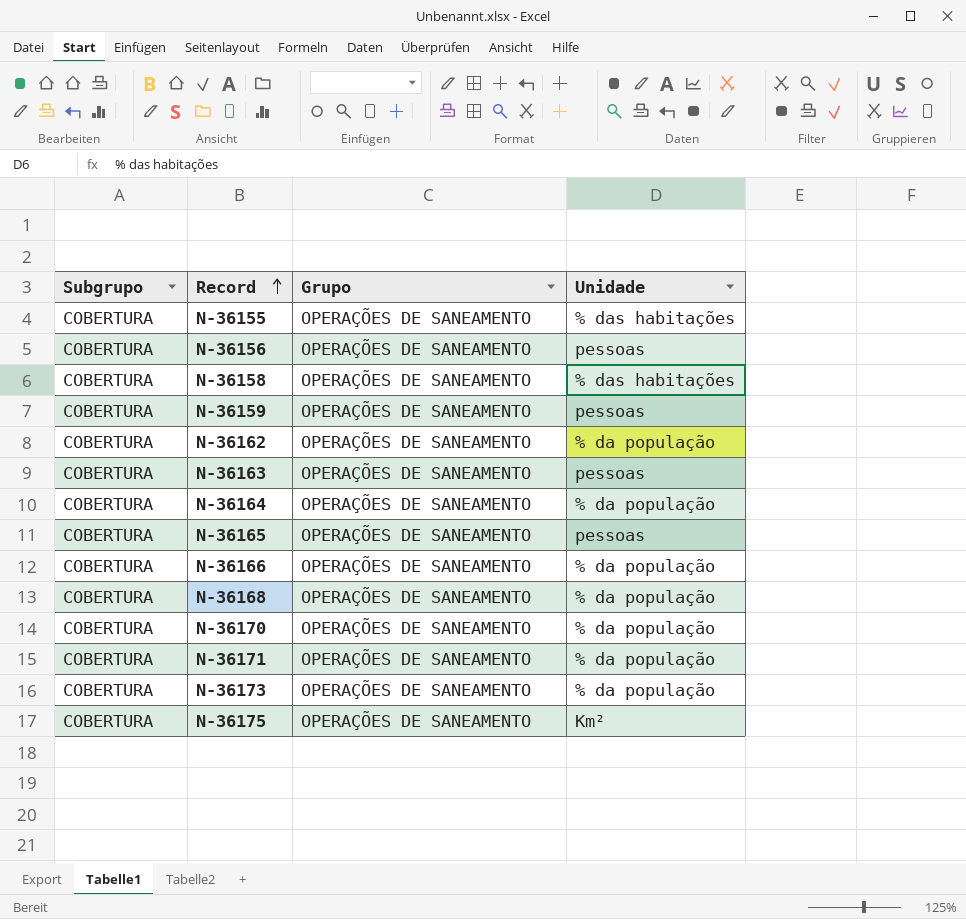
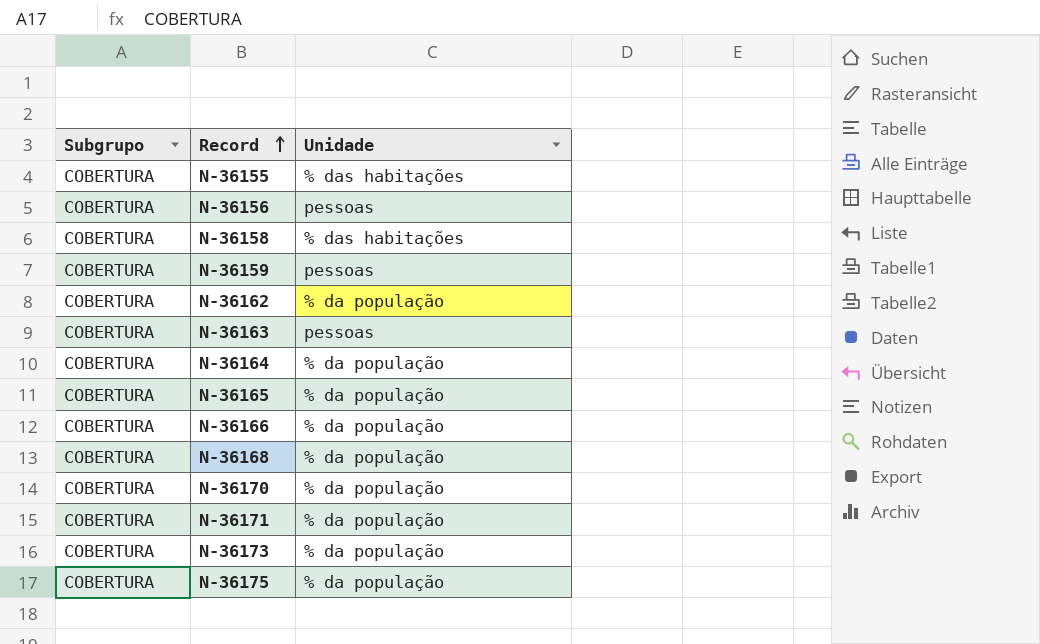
column Grupo | position: 3 -> none
N-36165 | Unidade: pessoas -> % da população
N-36175 | Unidade: Km² -> % da população

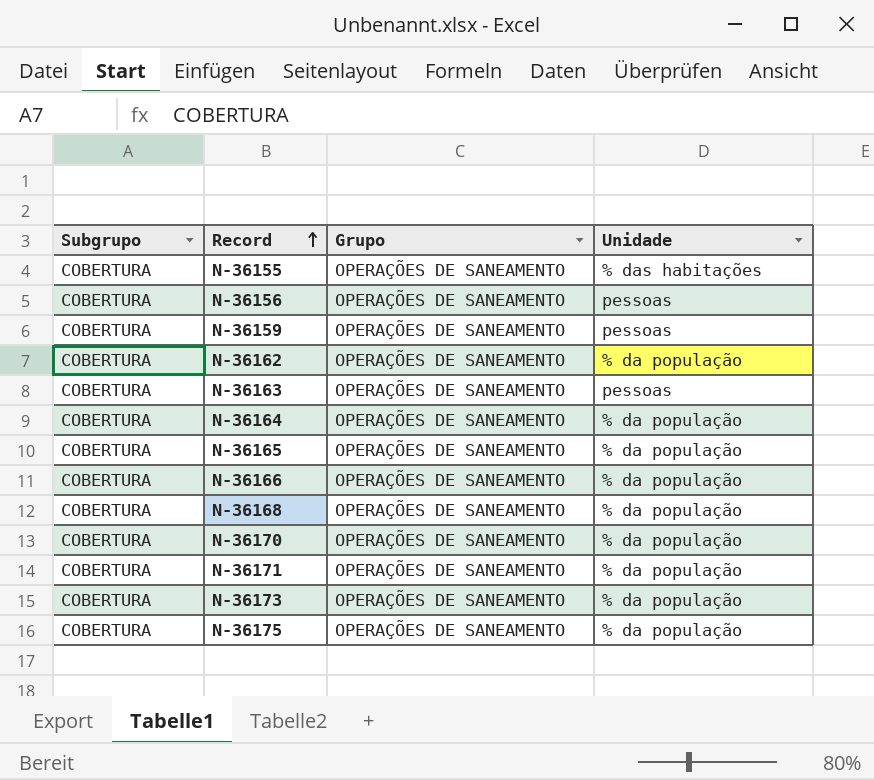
column Grupo | position: none -> 3
row N-36158: COBERTURA | % das habitações -> none

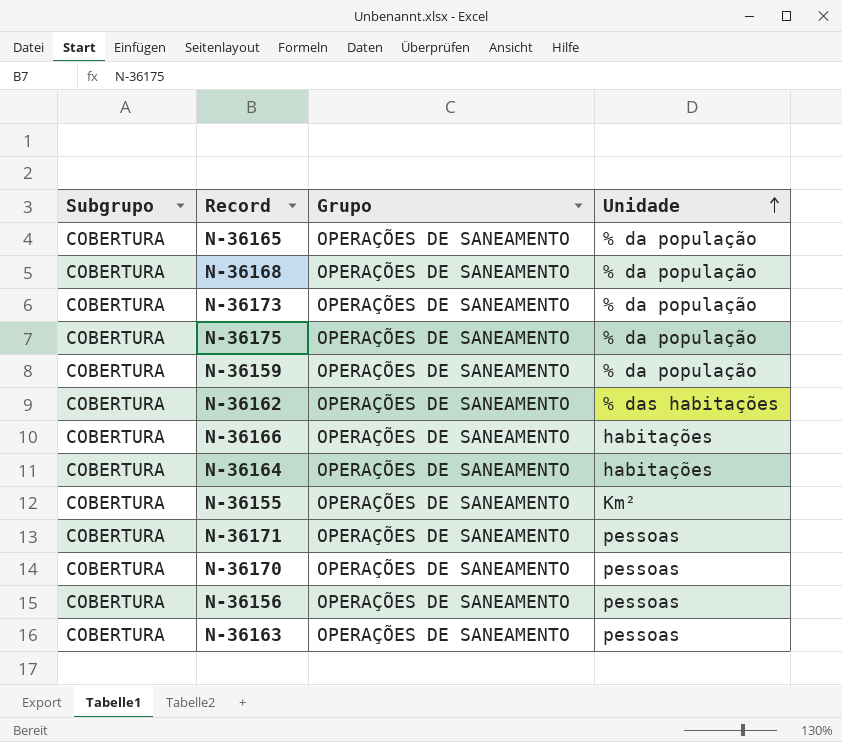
row order: Record ascending -> Unidade ascending
N-36159 | Unidade: pessoas -> % da população
N-36162 | Unidade: % da população -> % das habitações
N-36166 | Unidade: % da população -> habitações
N-36164 | Unidade: % da população -> habitações
N-36155 | Unidade: % das habitações -> Km²
N-36171 | Unidade: % da população -> pessoas
N-36170 | Unidade: % da população -> pessoas

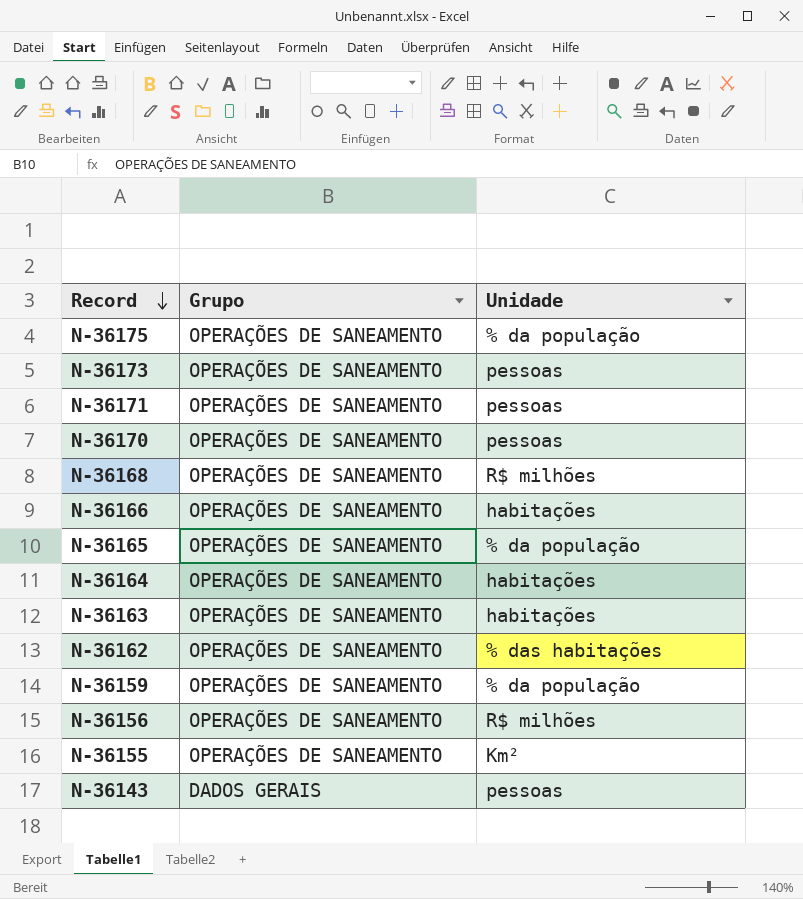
row order: Unidade ascending -> Record descending
column Subgrupo | position: 1 -> none
N-36173 | Unidade: % da população -> pessoas
N-36168 | Unidade: % da população -> R$ milhões
N-36163 | Unidade: pessoas -> habitações
N-36156 | Unidade: pessoas -> R$ milhões
row N-36143: none -> DADOS GERAIS | pessoas

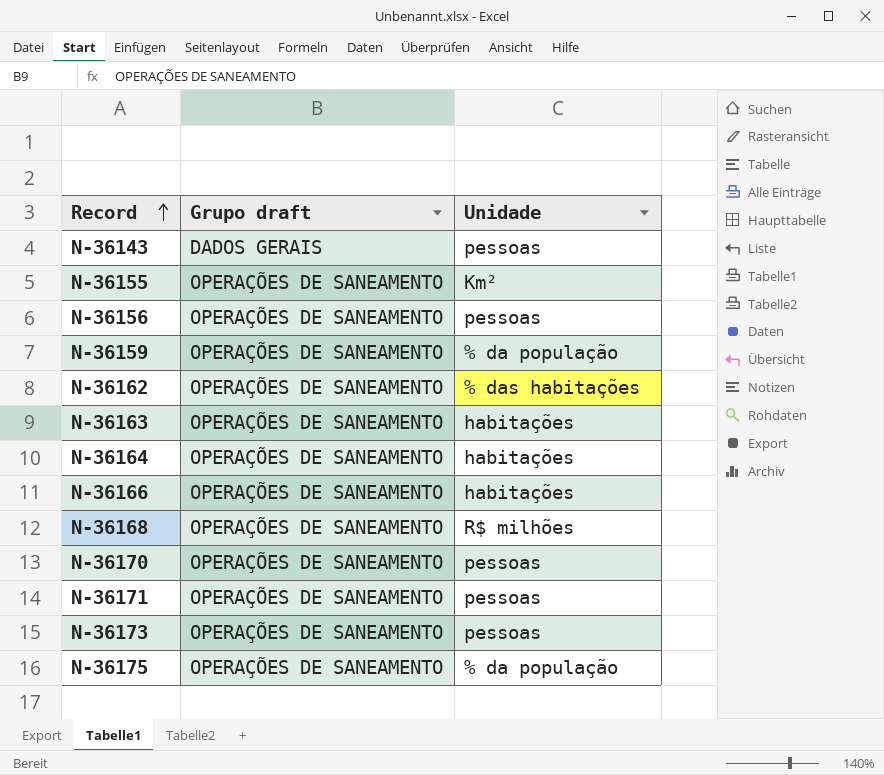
row order: Record descending -> Record ascending
column name: Grupo -> Grupo draft
row N-36165: OPERAÇÕES DE SANEAMENTO | % da população -> none
N-36156 | Unidade: R$ milhões -> pessoas

